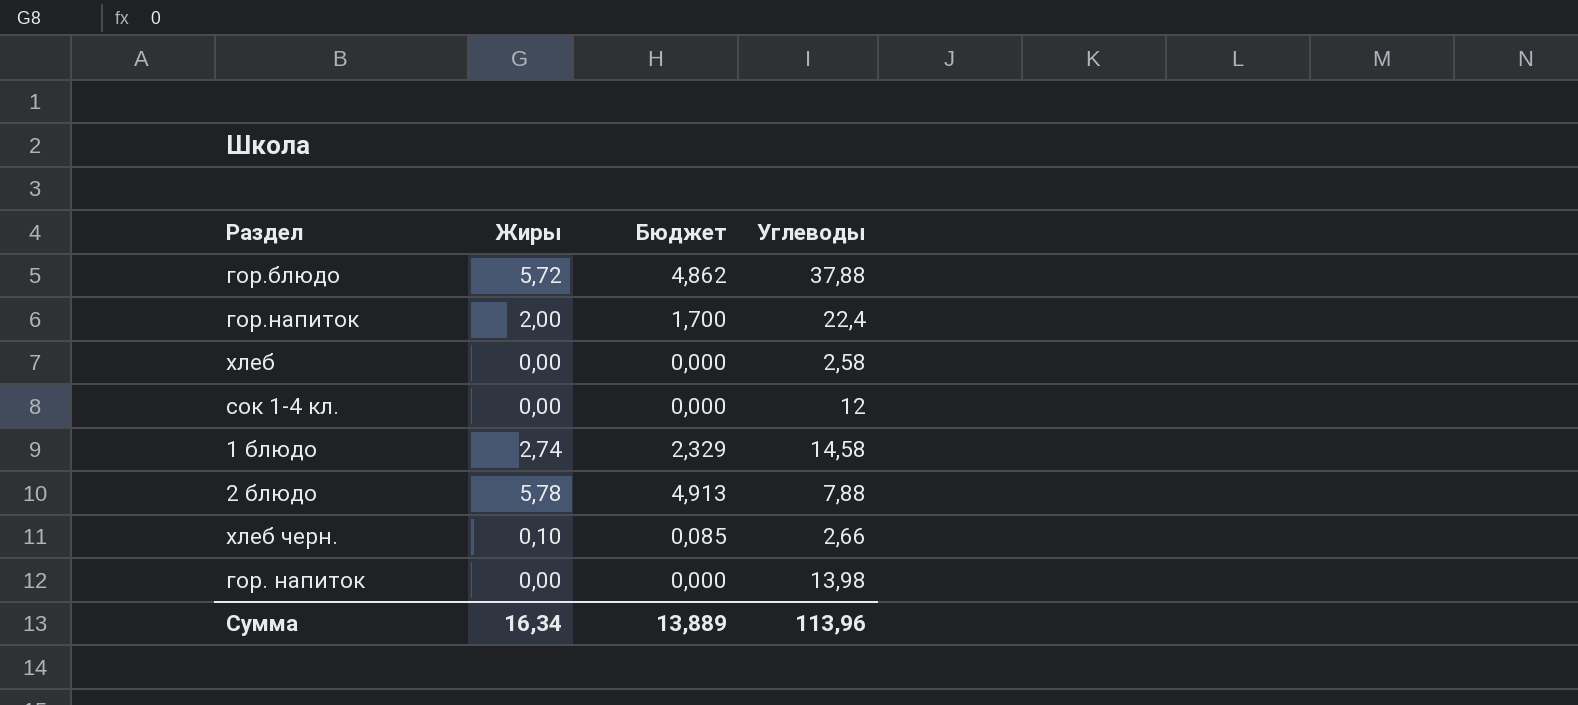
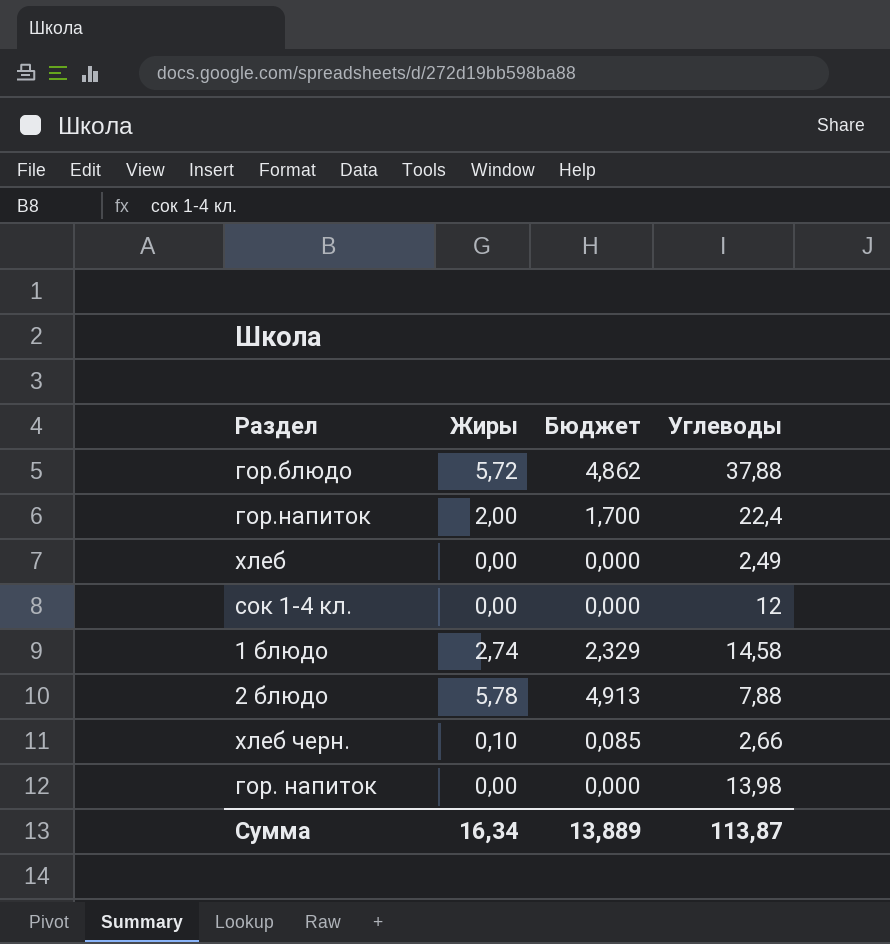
хлеб | Углеводы: 2,58 -> 2,49
Сумма | Углеводы: 113,96 -> 113,87

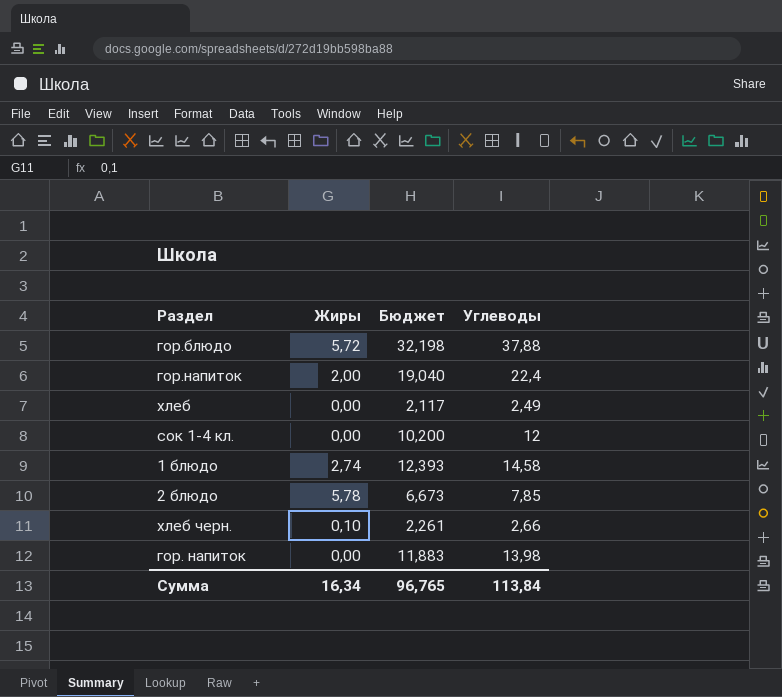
column Бюджет | formula: [Жиры] * 0,85 -> [Углеводы] * 0,85
2 блюдо | Углеводы: 7,88 -> 7,85
Сумма | Бюджет: 13,889 -> 96,765
Сумма | Углеводы: 113,87 -> 113,84

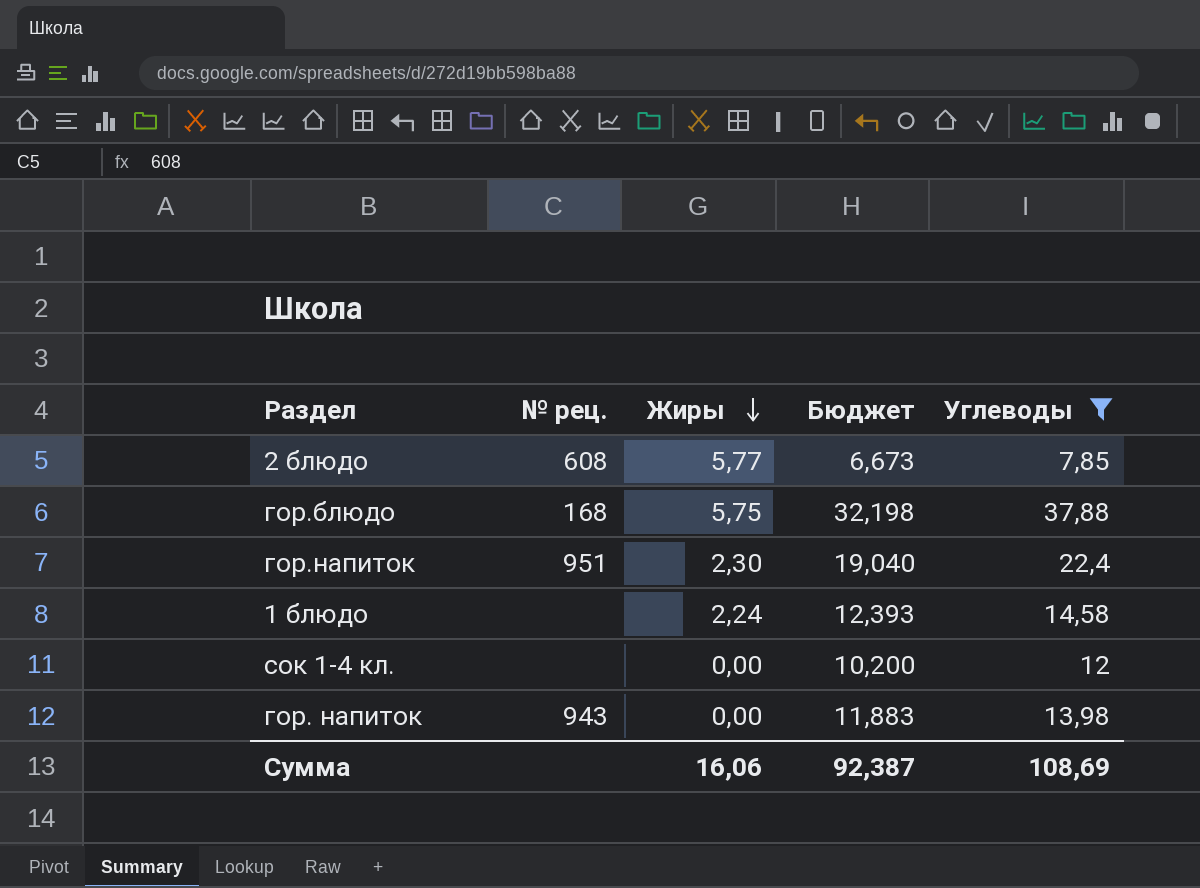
filter: none -> Углеводы >= 7,85
row order: none -> Жиры descending
column № рец. | position: none -> 2
2 блюдо | Жиры: 5,78 -> 5,77
гор.блюдо | Жиры: 5,72 -> 5,75
гор.напиток | Жиры: 2,00 -> 2,30
1 блюдо | Жиры: 2,74 -> 2,24
Сумма | Жиры: 16,34 -> 16,06
Сумма | Бюджет: 96,765 -> 92,387
Сумма | Углеводы: 113,84 -> 108,69

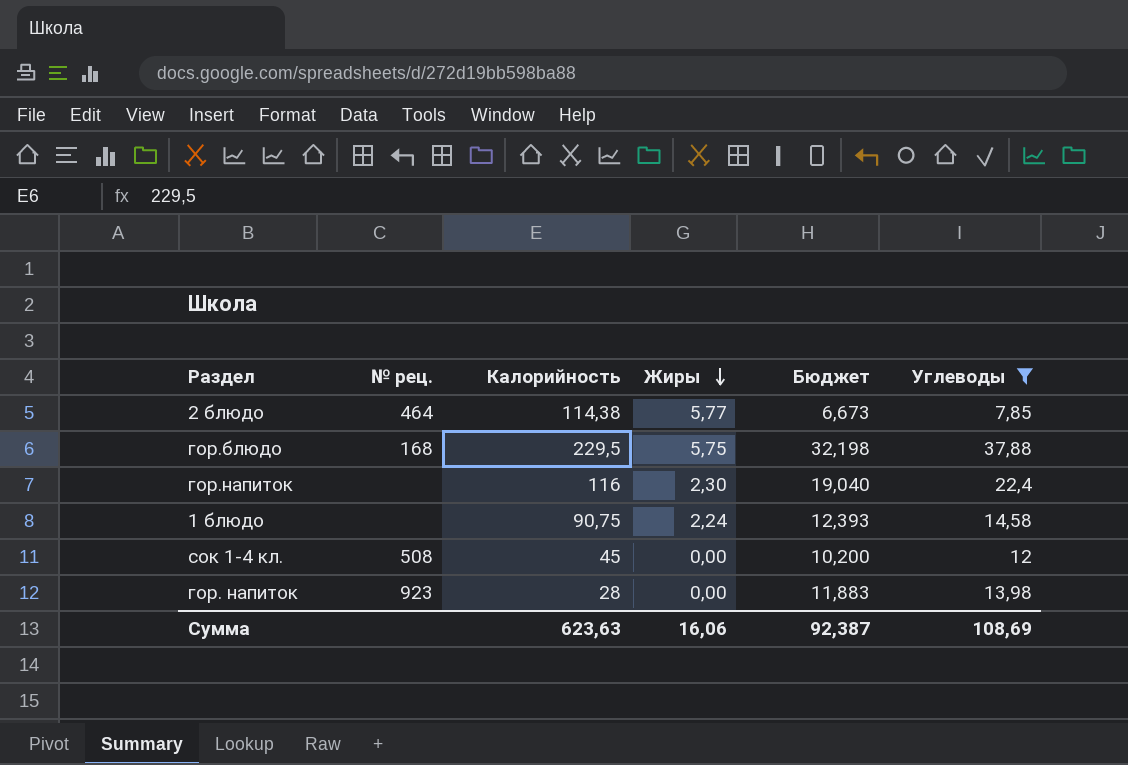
column Калорийность | position: none -> 3
2 блюдо | № рец.: 608 -> 464
гор.напиток | № рец.: 951 -> none
сок 1-4 кл. | № рец.: none -> 508
гор. напиток | № рец.: 943 -> 923

